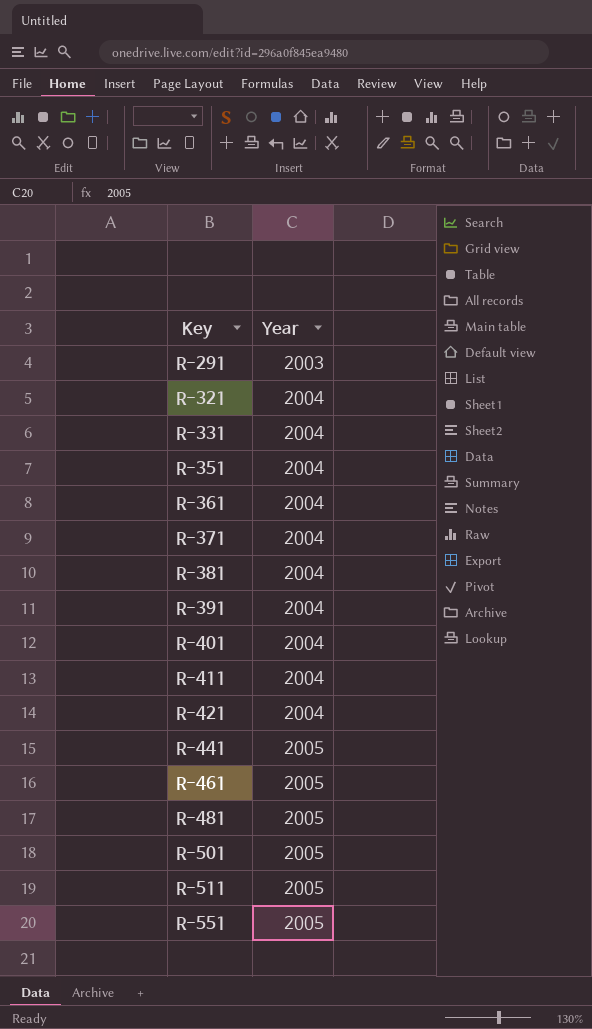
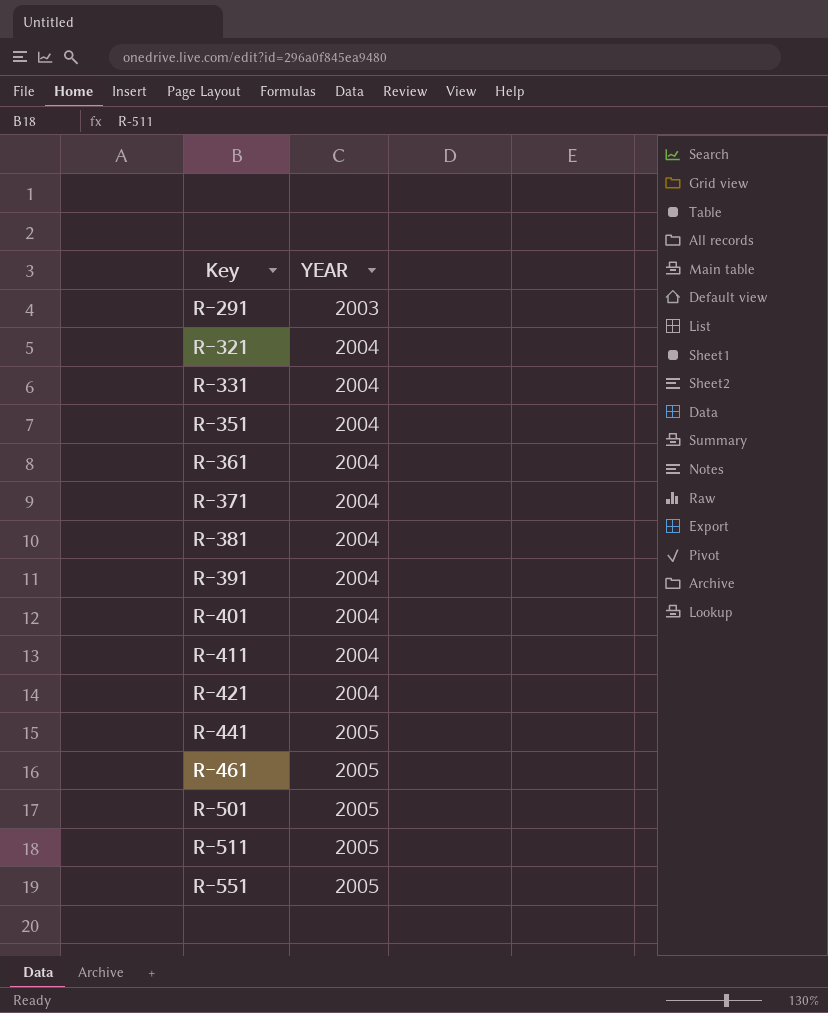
column name: Year -> YEAR
row R-481: 2005 -> none

